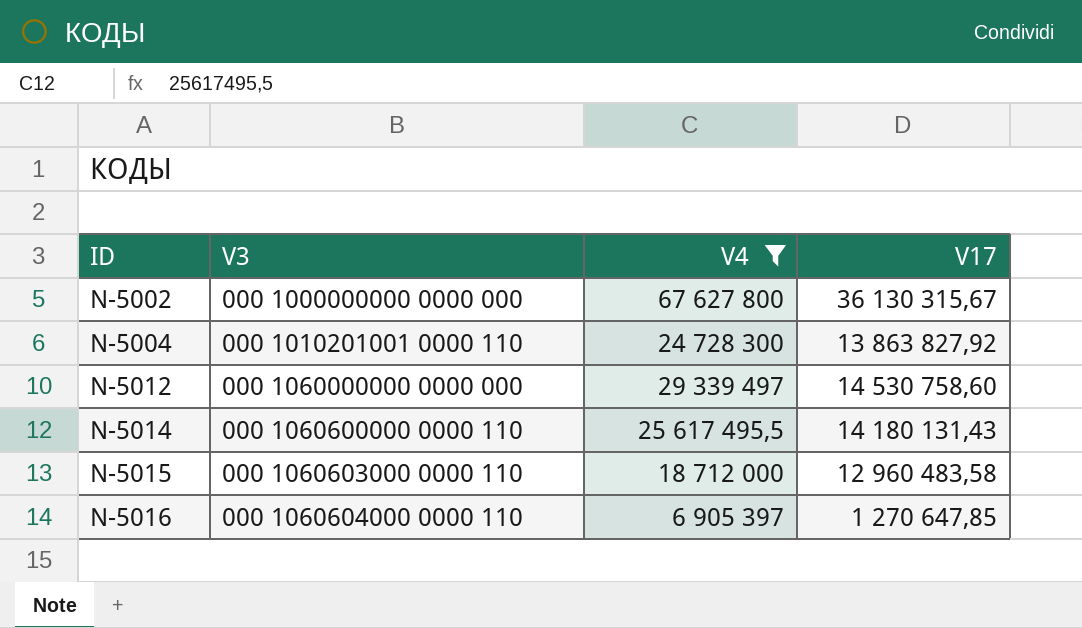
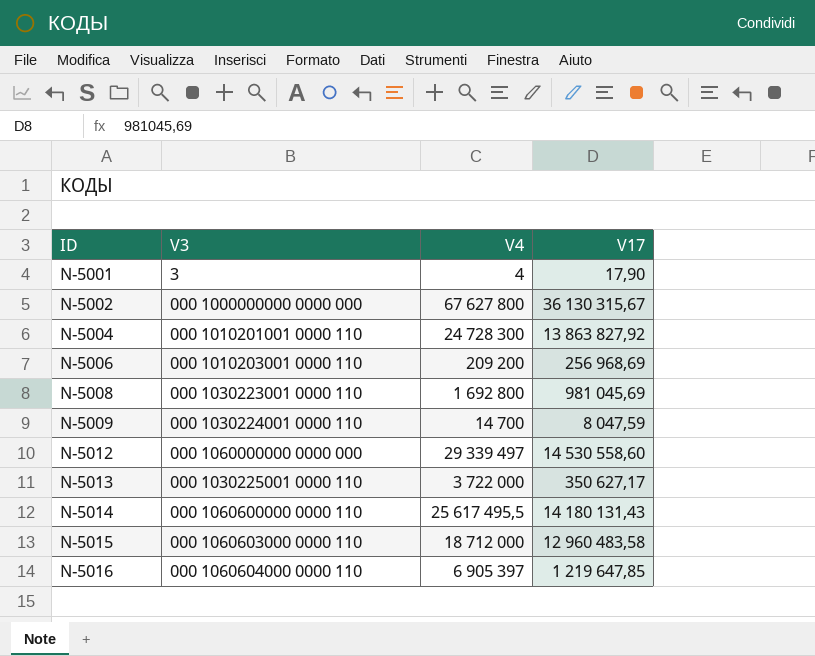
filter: V4 >= 6 905 397 -> none
N-5012 | V17: 14 530 758,60 -> 14 530 558,60
N-5016 | V17: 1 270 647,85 -> 1 219 647,85

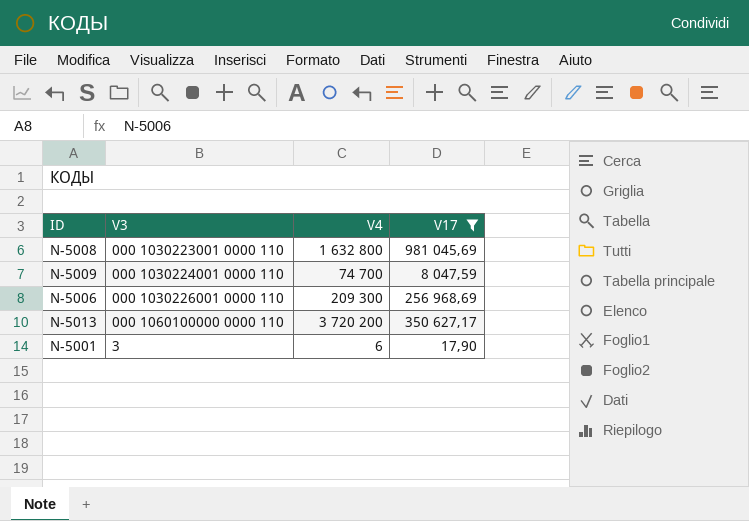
filter: none -> V17 <= 981 045,69
row order: ID ascending -> V3 ascending
N-5008 | V4: 1 692 800 -> 1 632 800
N-5009 | V4: 14 700 -> 74 700
N-5006 | V3: 000 1010203001 0000 110 -> 000 1030226001 0000 110
N-5006 | V4: 209 200 -> 209 300
N-5013 | V3: 000 1030225001 0000 110 -> 000 1060100000 0000 110
N-5013 | V4: 3 722 000 -> 3 720 200
N-5001 | V4: 4 -> 6

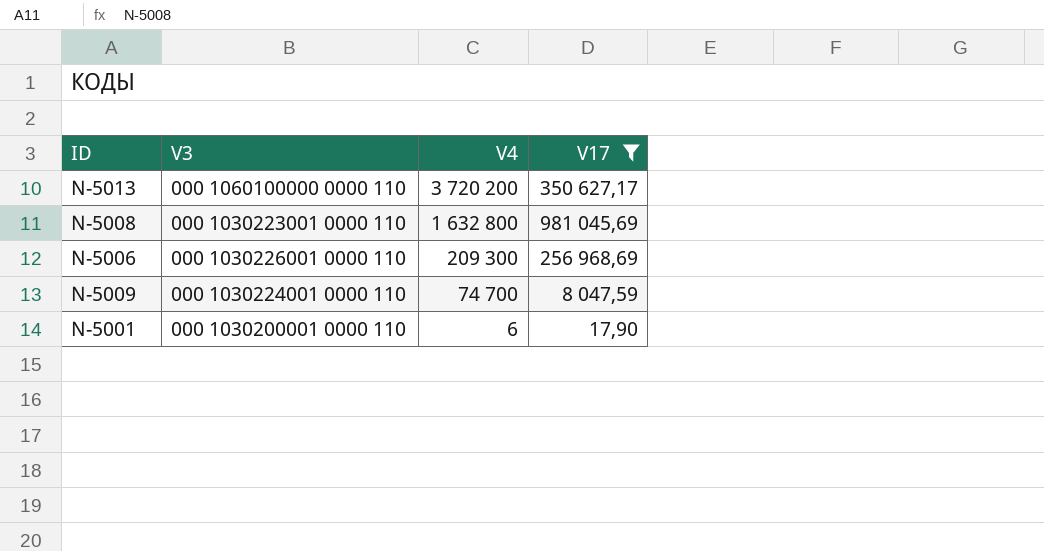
row order: V3 ascending -> V4 descending
N-5001 | V3: 3 -> 000 1030200001 0000 110

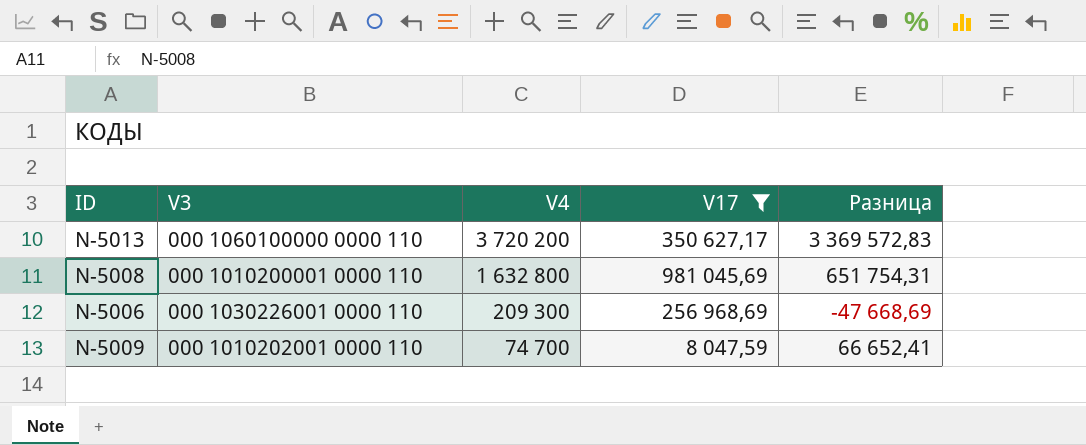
column Разница | formula: none -> [V4] - [V17]
row N-5001: 000 1030200001 0000 110 | 6 | 17,90 -> none
N-5008 | V3: 000 1030223001 0000 110 -> 000 1010200001 0000 110
N-5009 | V3: 000 1030224001 0000 110 -> 000 1010202001 0000 110

